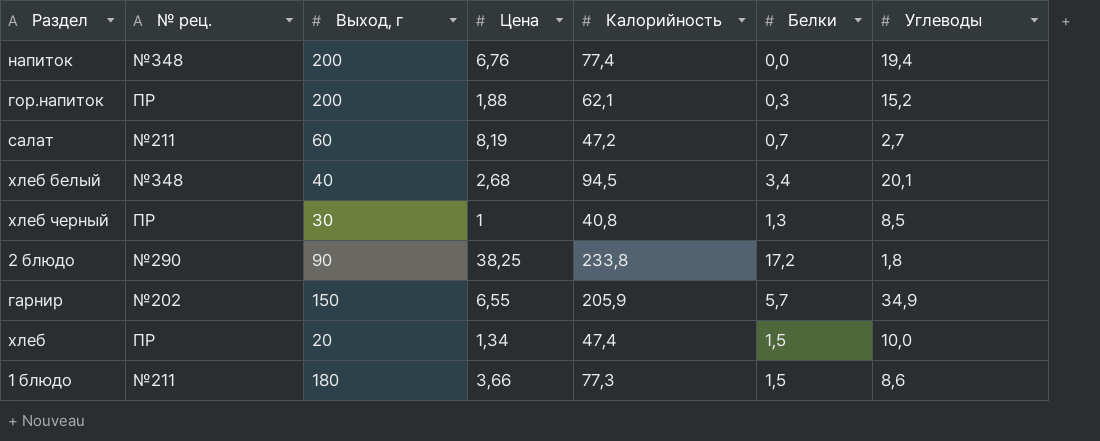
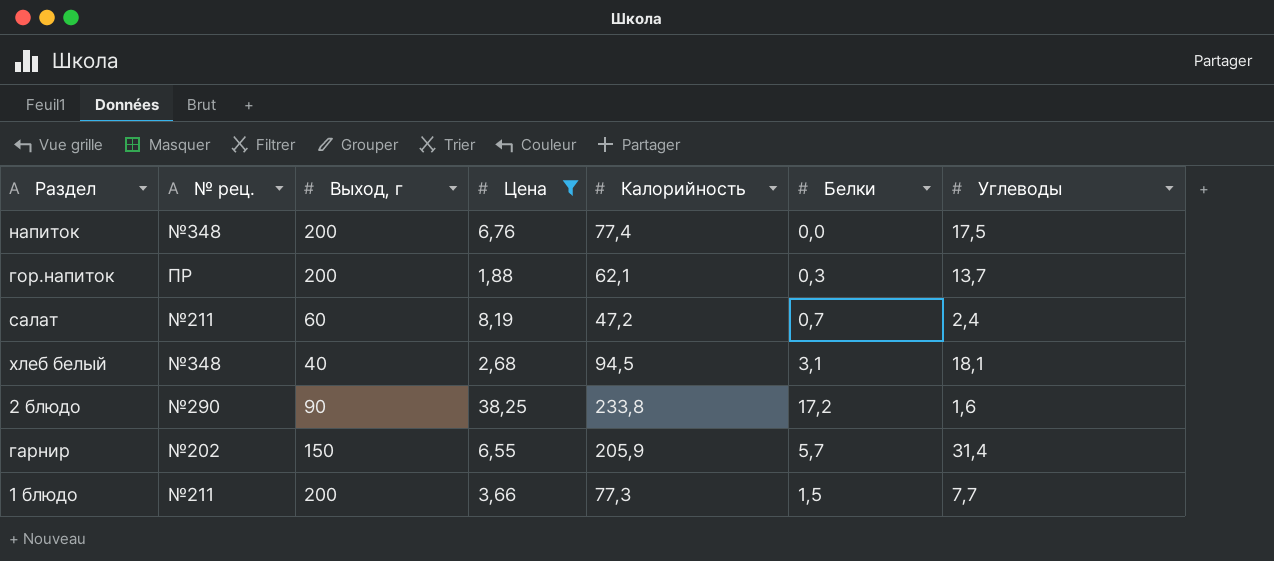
filter: none -> Цена >= 1,88
напиток | Углеводы: 19,4 -> 17,5
гор.напиток | Углеводы: 15,2 -> 13,7
салат | Углеводы: 2,7 -> 2,4
хлеб белый | Белки: 3,4 -> 3,1
хлеб белый | Углеводы: 20,1 -> 18,1
2 блюдо | Углеводы: 1,8 -> 1,6
гарнир | Углеводы: 34,9 -> 31,4
1 блюдо | Выход, г: 180 -> 200
1 блюдо | Углеводы: 8,6 -> 7,7

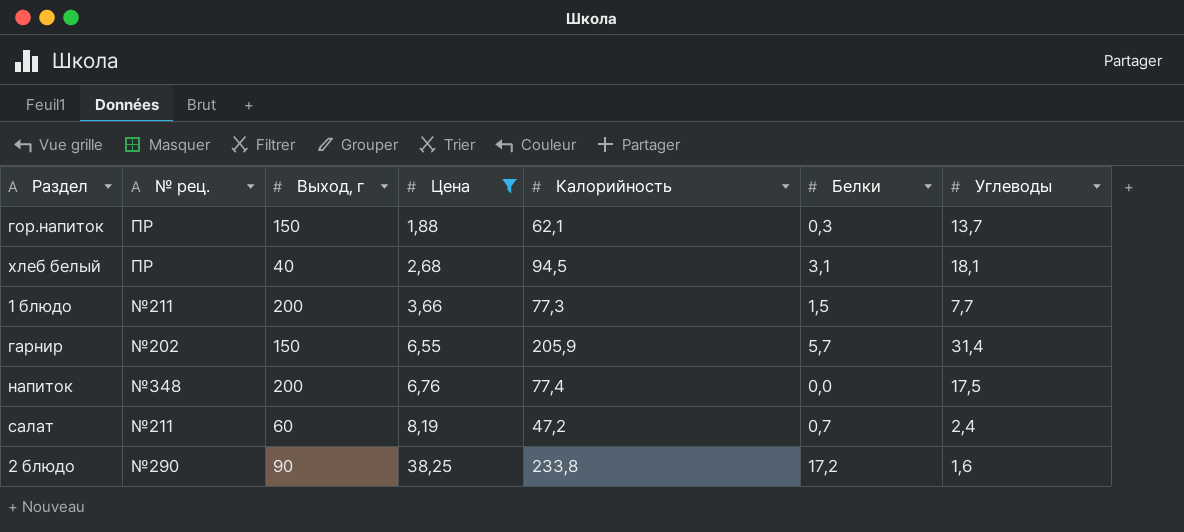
row order: none -> Цена ascending
гор.напиток | Выход, г: 200 -> 150
хлеб белый | № рец.: №348 -> ПР

